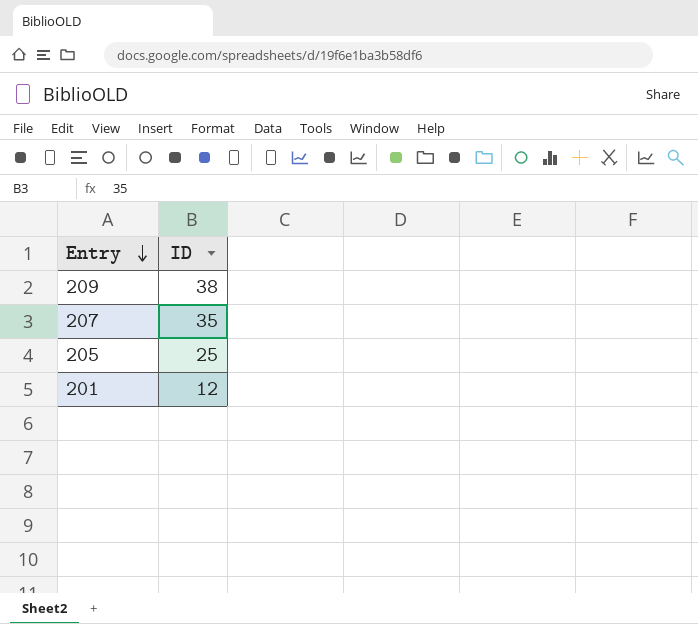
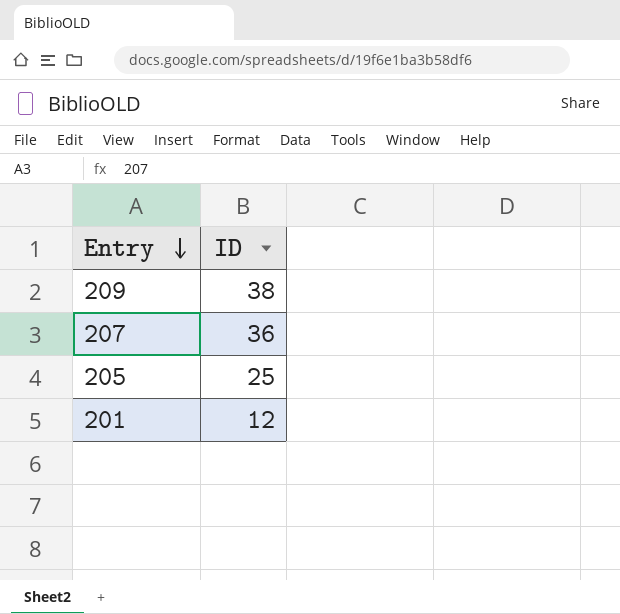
207 | ID: 35 -> 36

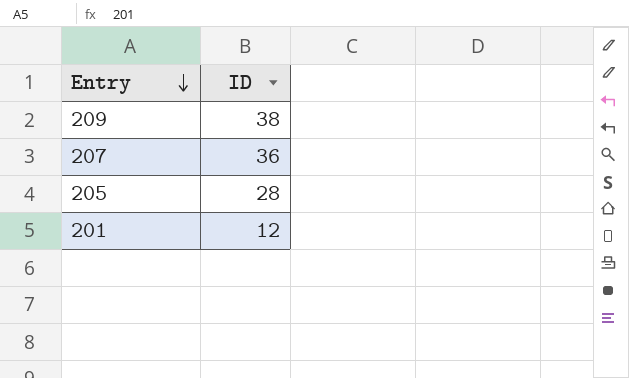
205 | ID: 25 -> 28

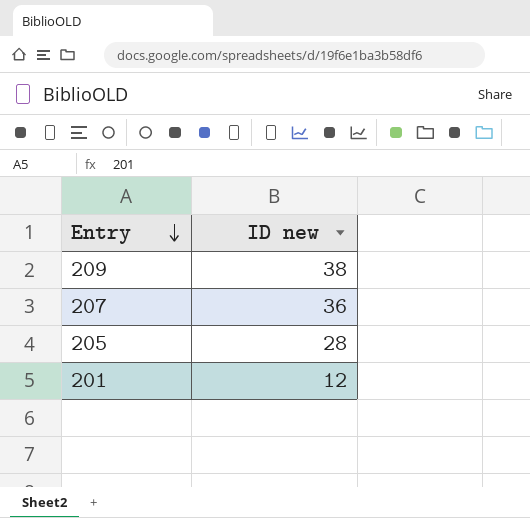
column name: ID -> ID new

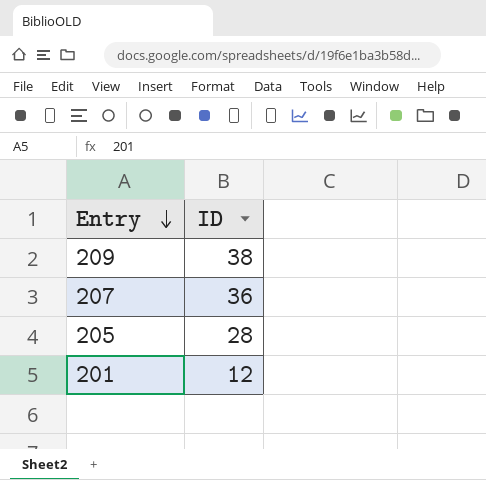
column name: ID new -> ID

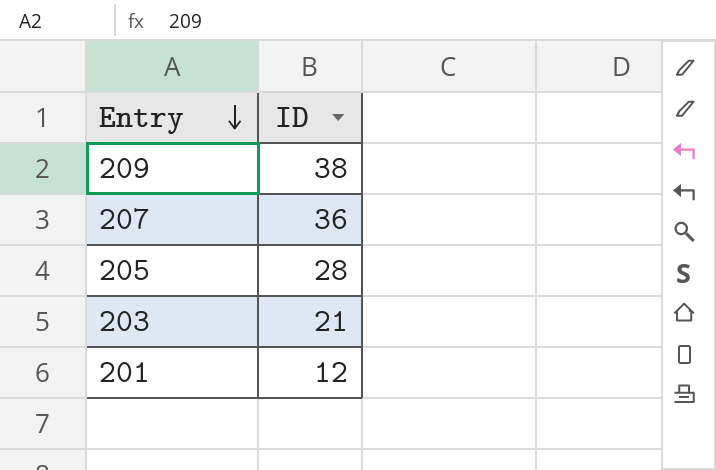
row 203: none -> 21

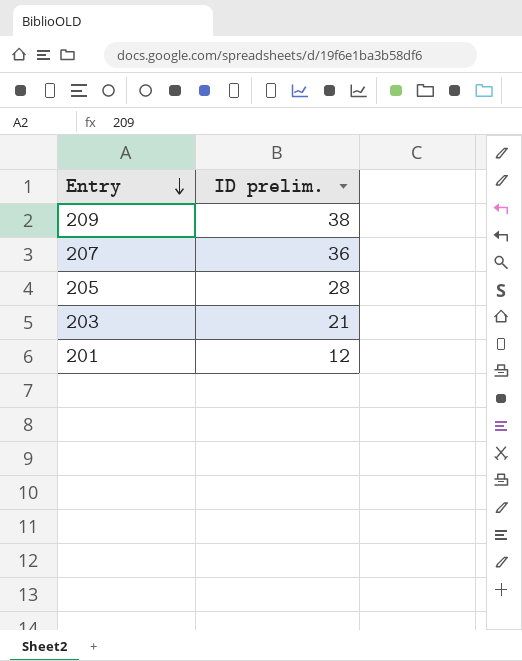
column name: ID -> ID prelim.

